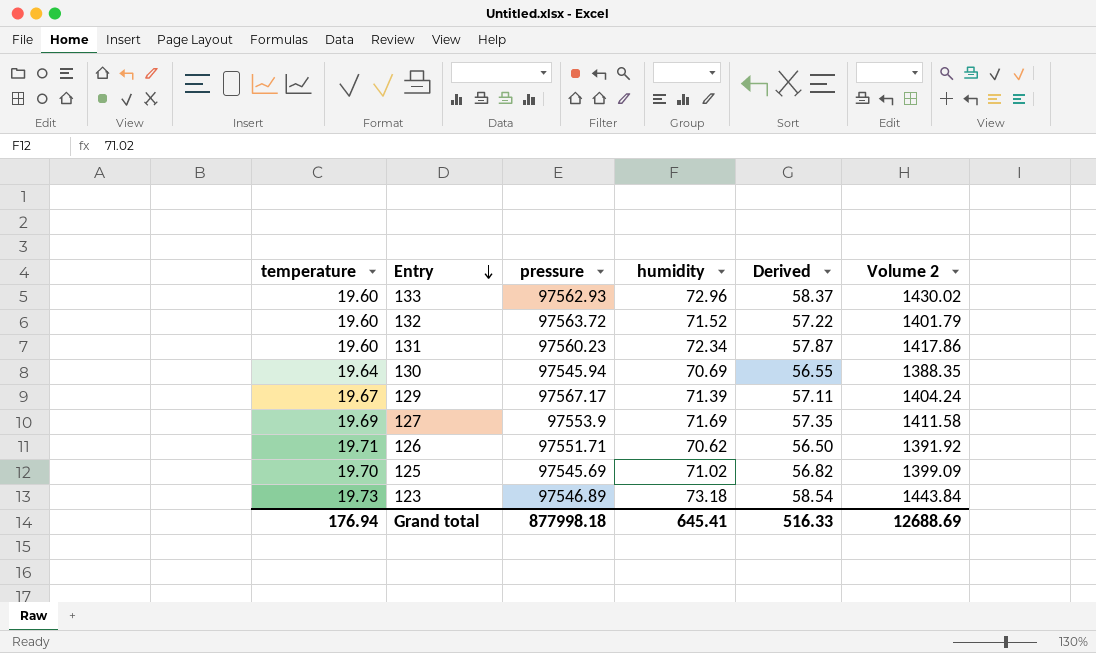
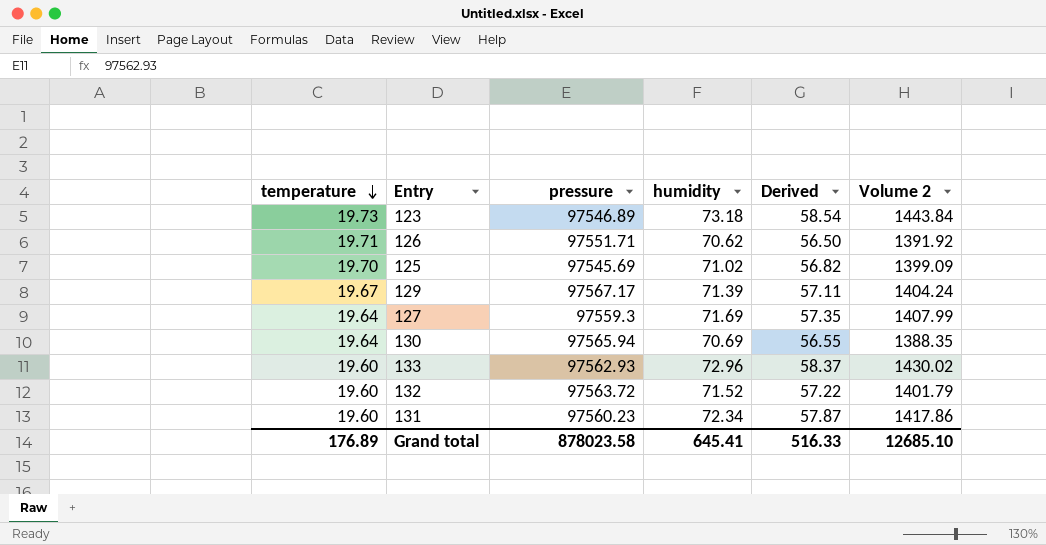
row order: Entry descending -> temperature descending
127 | temperature: 19.69 -> 19.64
127 | pressure: 97553.9 -> 97559.3
127 | Volume 2: 1411.58 -> 1407.99
130 | pressure: 97545.94 -> 97565.94
Grand total | temperature: 176.94 -> 176.89
Grand total | pressure: 877998.18 -> 878023.58
Grand total | Volume 2: 12688.69 -> 12685.10

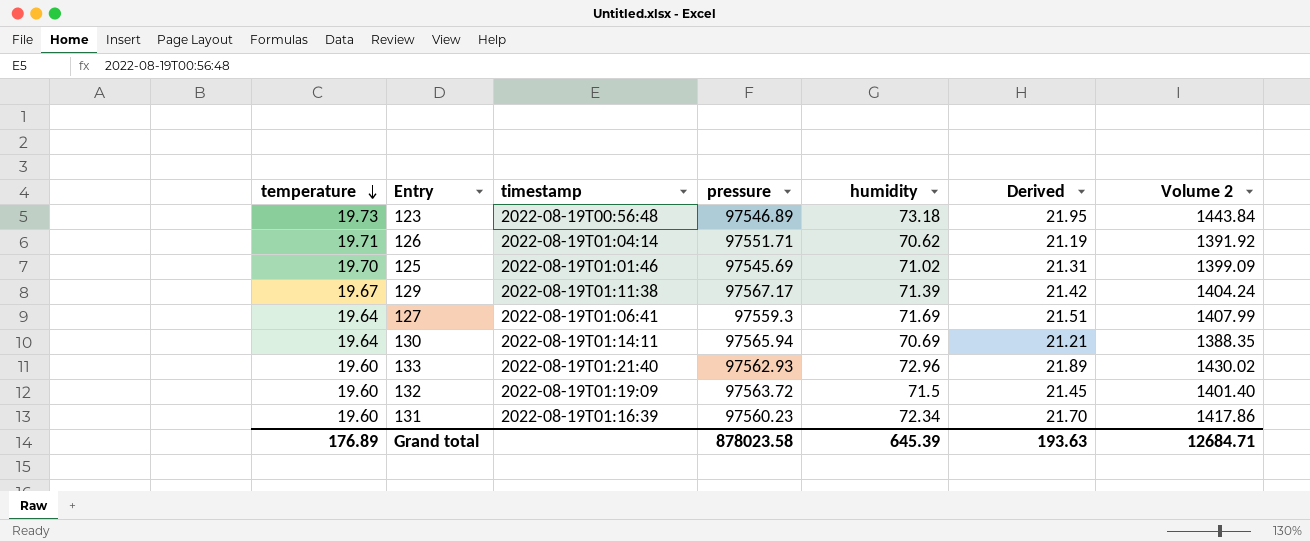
column timestamp | position: none -> 3
column Derived | formula: [humidity] * 0.8 -> [humidity] * 0.3
132 | humidity: 71.52 -> 71.5
132 | Volume 2: 1401.79 -> 1401.40
Grand total | humidity: 645.41 -> 645.39
Grand total | Derived: 516.33 -> 193.63
Grand total | Volume 2: 12685.10 -> 12684.71

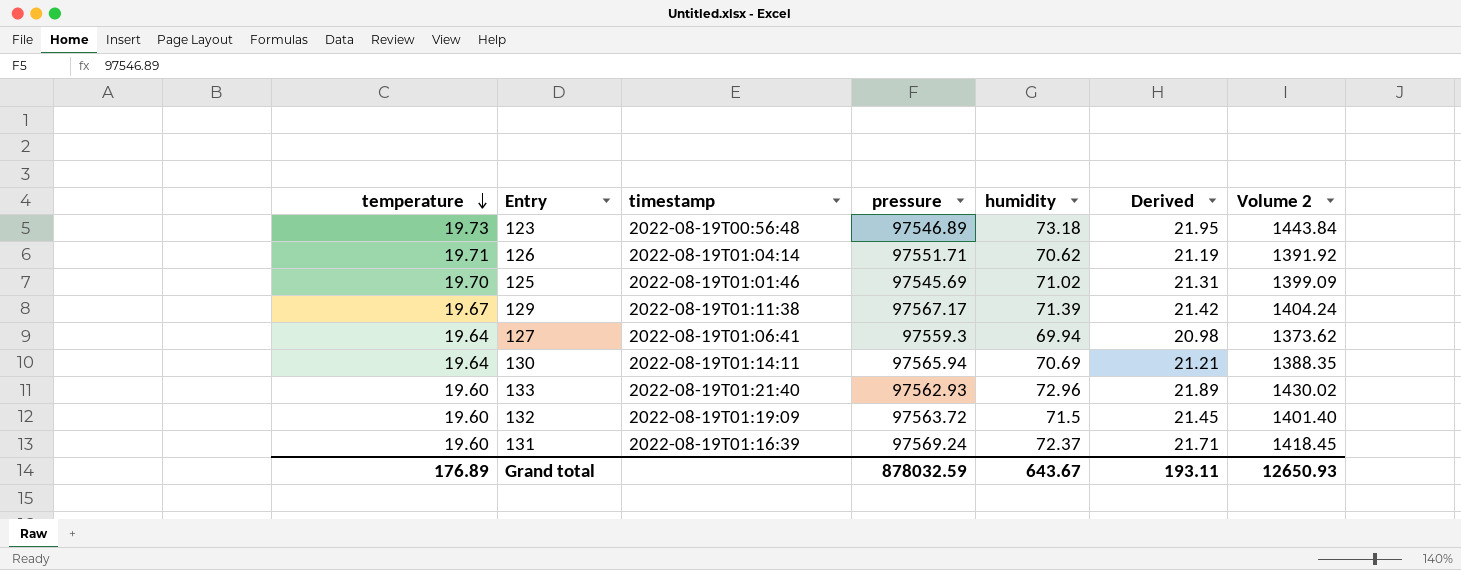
127 | humidity: 71.69 -> 69.94
127 | Derived: 21.51 -> 20.98
127 | Volume 2: 1407.99 -> 1373.62
131 | pressure: 97560.23 -> 97569.24
131 | humidity: 72.34 -> 72.37
131 | Derived: 21.70 -> 21.71
131 | Volume 2: 1417.86 -> 1418.45
Grand total | pressure: 878023.58 -> 878032.59
Grand total | humidity: 645.39 -> 643.67
Grand total | Derived: 193.63 -> 193.11
Grand total | Volume 2: 12684.71 -> 12650.93

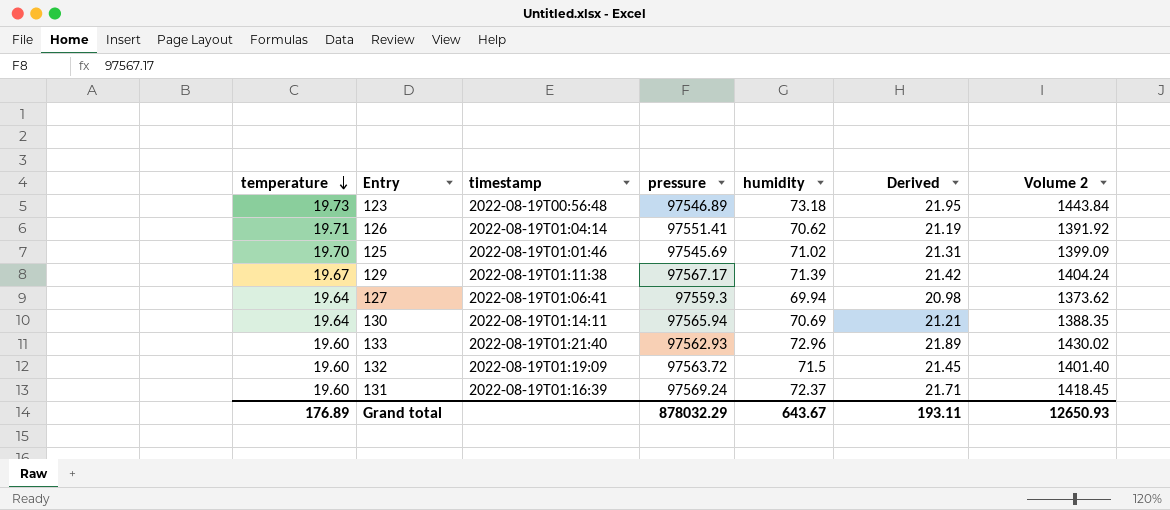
126 | pressure: 97551.71 -> 97551.41
Grand total | pressure: 878032.59 -> 878032.29

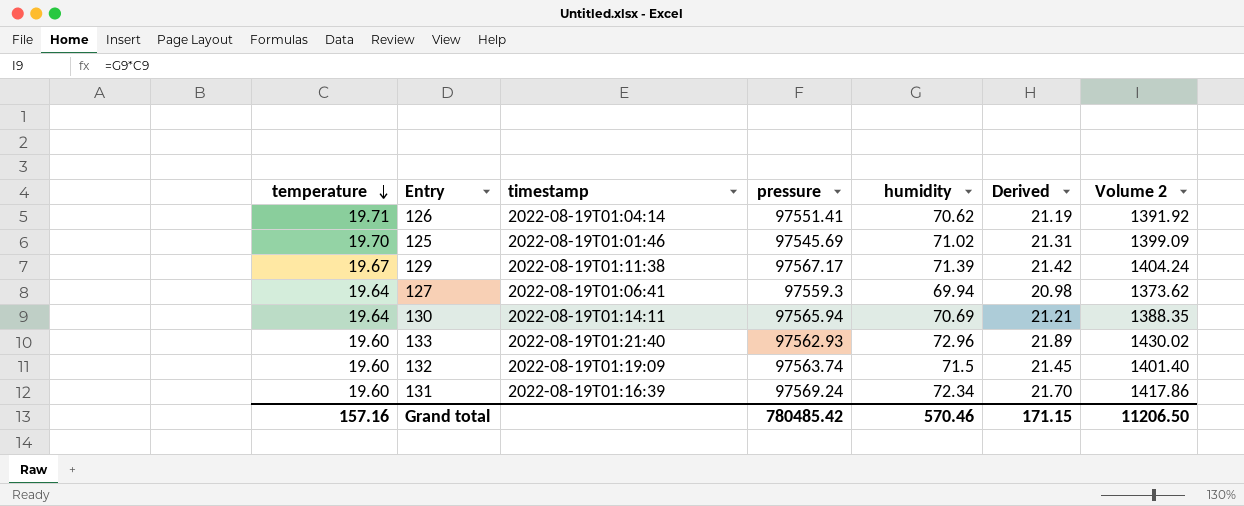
row 123: 19.73 | 2022-08-19T00:56:48 | 97546.89 | 73.18 | 21.95 | 1443.84 -> none
132 | pressure: 97563.72 -> 97563.74
131 | humidity: 72.37 -> 72.34
131 | Derived: 21.71 -> 21.70
131 | Volume 2: 1418.45 -> 1417.86
Grand total | temperature: 176.89 -> 157.16
Grand total | pressure: 878032.29 -> 780485.42
Grand total | humidity: 643.67 -> 570.46
Grand total | Derived: 193.11 -> 171.15
Grand total | Volume 2: 12650.93 -> 11206.50

